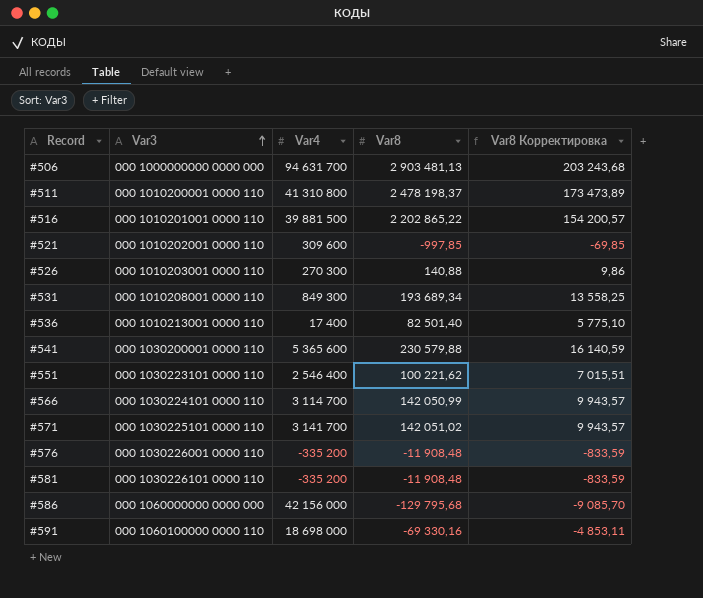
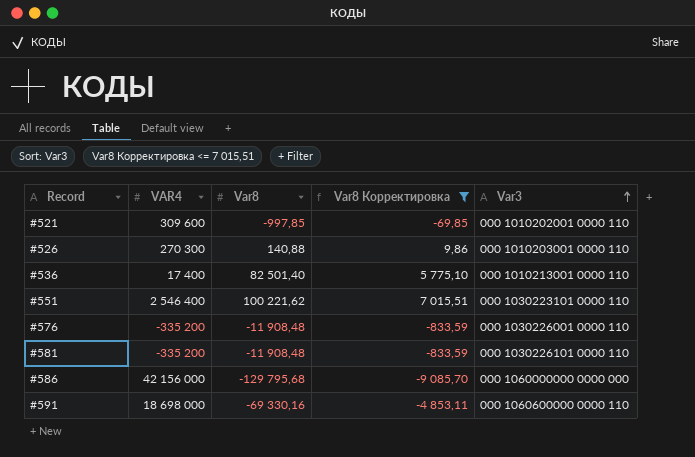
filter: none -> Var8 Корректировка <= 7 015,51
column name: Var4 -> VAR4
column Var3 | position: 2 -> 5
#591 | Var3: 000 1060100000 0000 110 -> 000 1060600000 0000 110

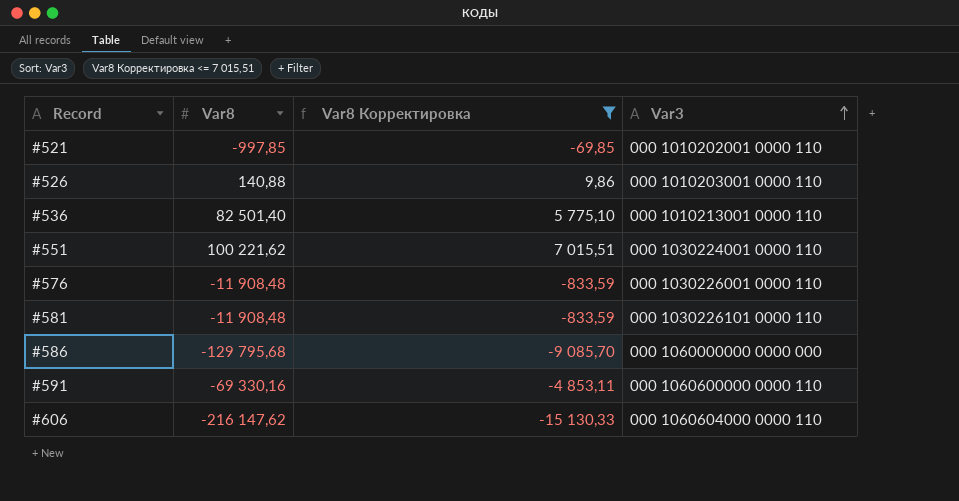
column VAR4 | position: 2 -> none
#551 | Var3: 000 1030223101 0000 110 -> 000 1030224001 0000 110
row #606: none -> -216 147,62 | -15 130,33 | 000 1060604000 0000 110

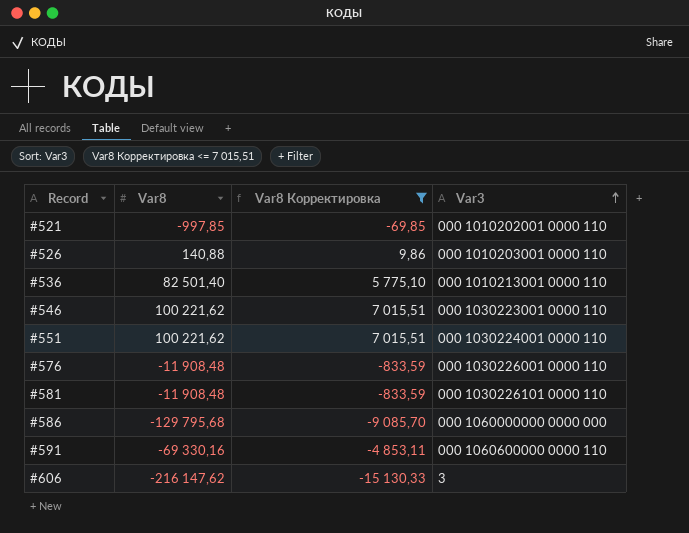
row #546: none -> 100 221,62 | 7 015,51 | 000 1030223001 0000 110
#606 | Var3: 000 1060604000 0000 110 -> 3

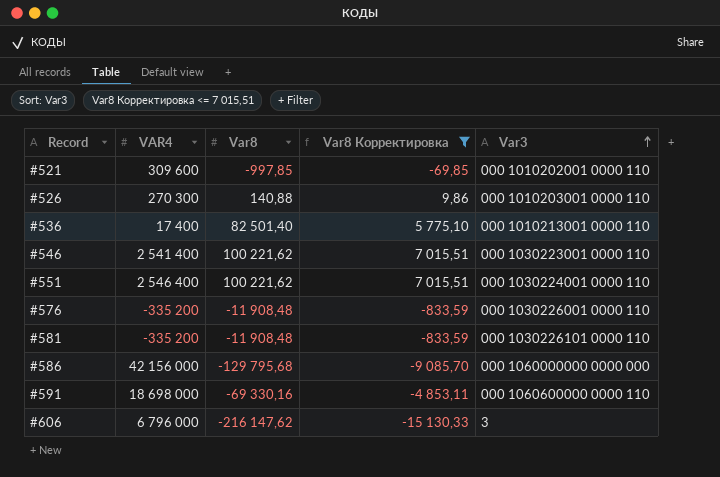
column VAR4 | position: none -> 2

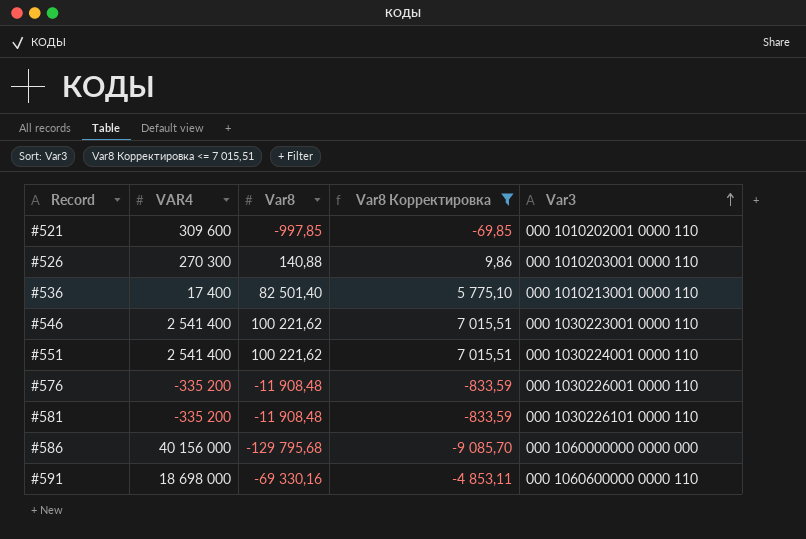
row #606: 6 796 000 | -216 147,62 | -15 130,33 | 3 -> none
#551 | VAR4: 2 546 400 -> 2 541 400
#586 | VAR4: 42 156 000 -> 40 156 000

